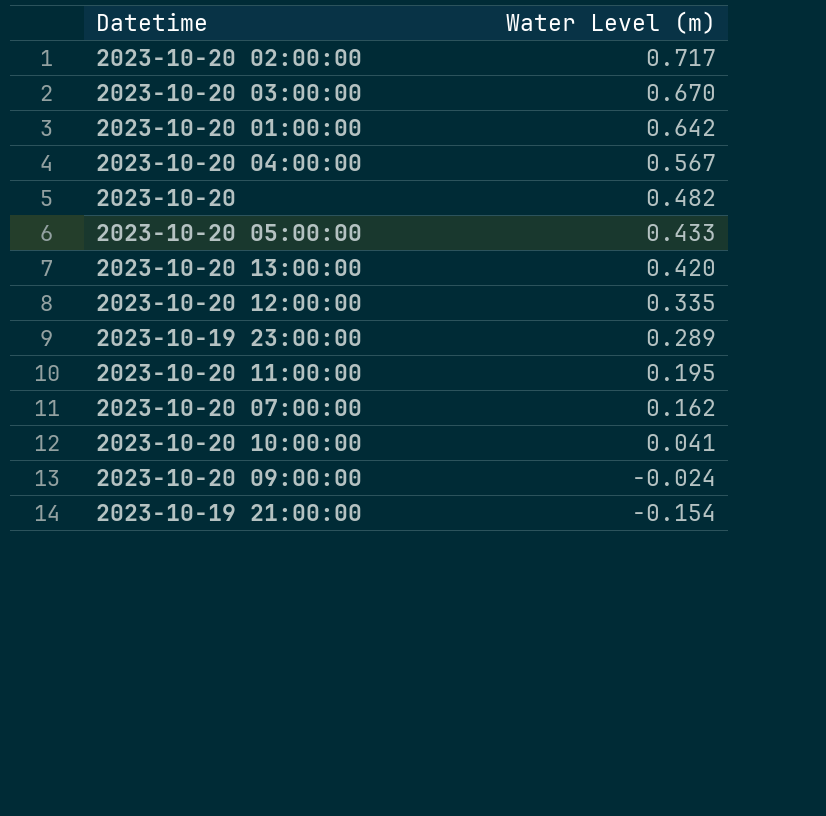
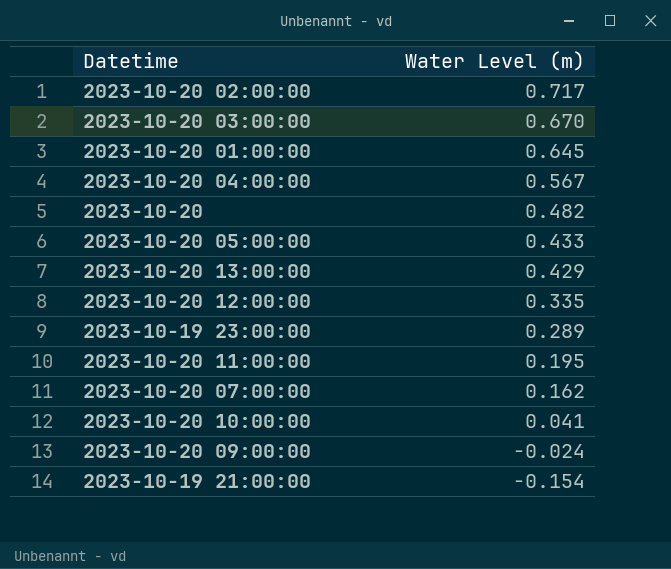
2023-10-20 01:00:00 | Water Level (m): 0.642 -> 0.645
2023-10-20 13:00:00 | Water Level (m): 0.420 -> 0.429

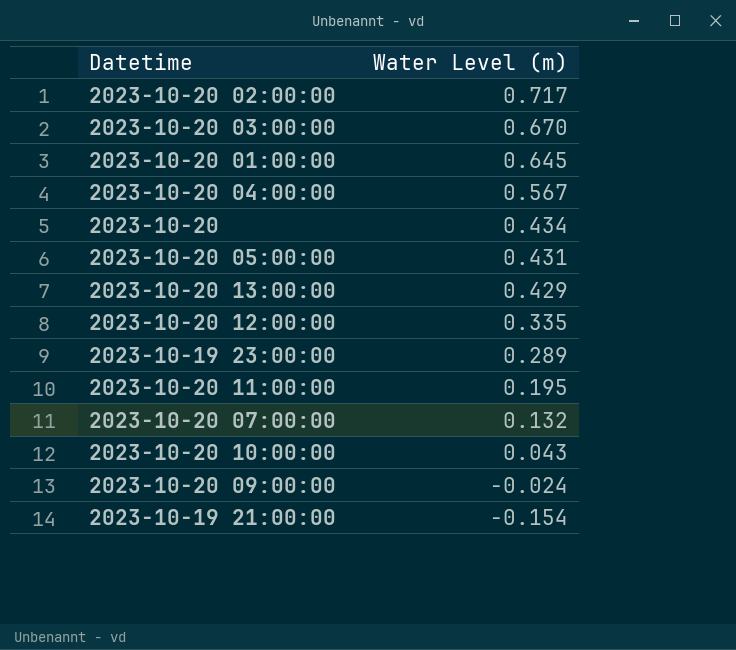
2023-10-20 | Water Level (m): 0.482 -> 0.434
2023-10-20 05:00:00 | Water Level (m): 0.433 -> 0.431
2023-10-20 07:00:00 | Water Level (m): 0.162 -> 0.132
2023-10-20 10:00:00 | Water Level (m): 0.041 -> 0.043

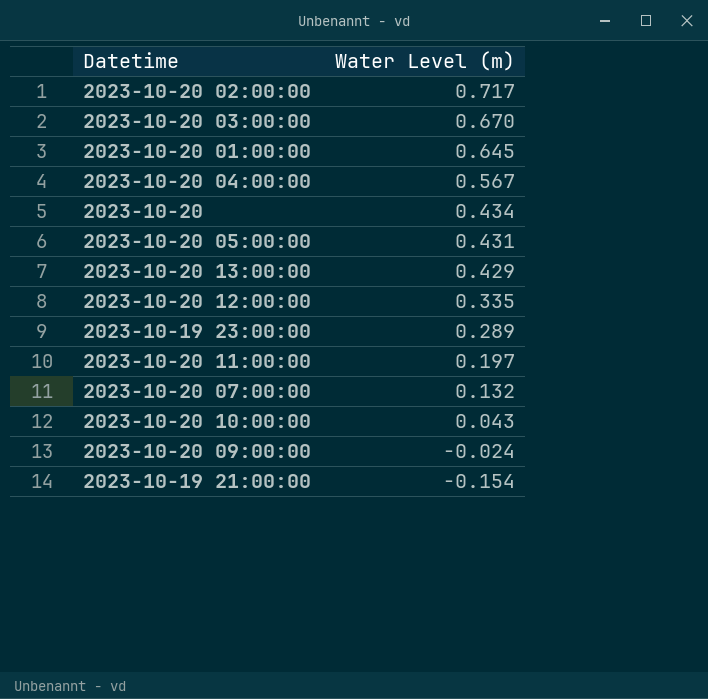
2023-10-20 11:00:00 | Water Level (m): 0.195 -> 0.197

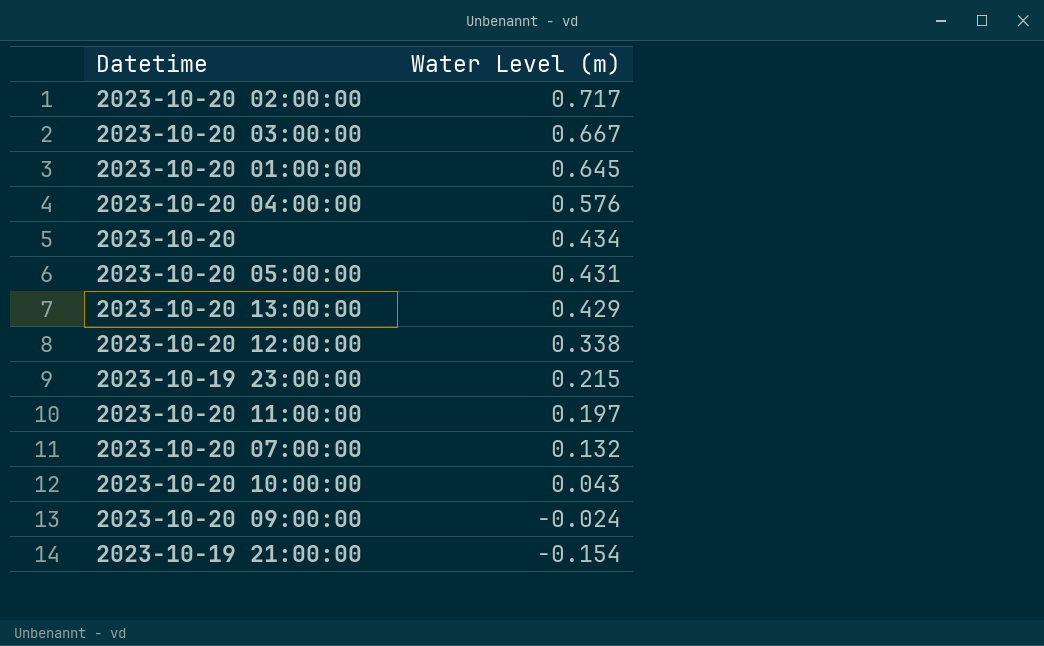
2023-10-20 03:00:00 | Water Level (m): 0.670 -> 0.667
2023-10-20 04:00:00 | Water Level (m): 0.567 -> 0.576
2023-10-20 12:00:00 | Water Level (m): 0.335 -> 0.338
2023-10-19 23:00:00 | Water Level (m): 0.289 -> 0.215

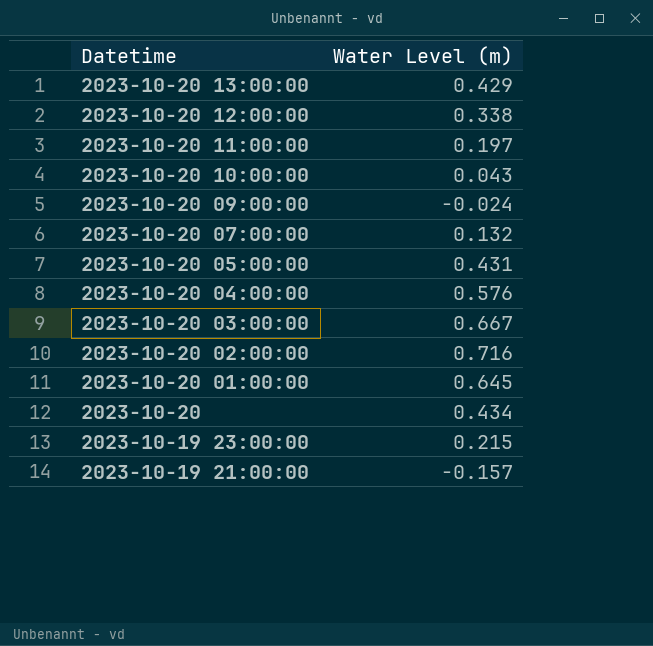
row order: Water Level (m) descending -> Datetime descending
2023-10-20 02:00:00 | Water Level (m): 0.717 -> 0.716
2023-10-19 21:00:00 | Water Level (m): -0.154 -> -0.157

